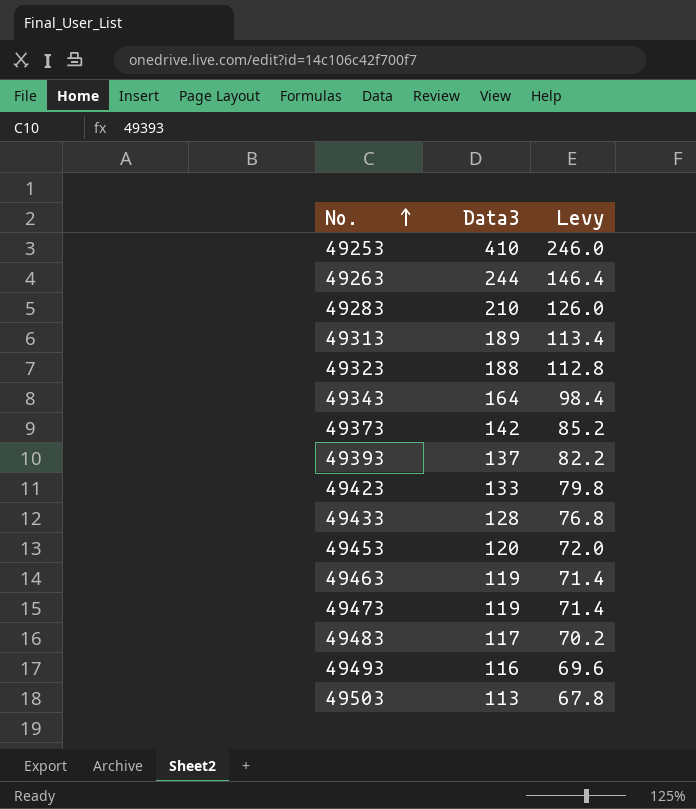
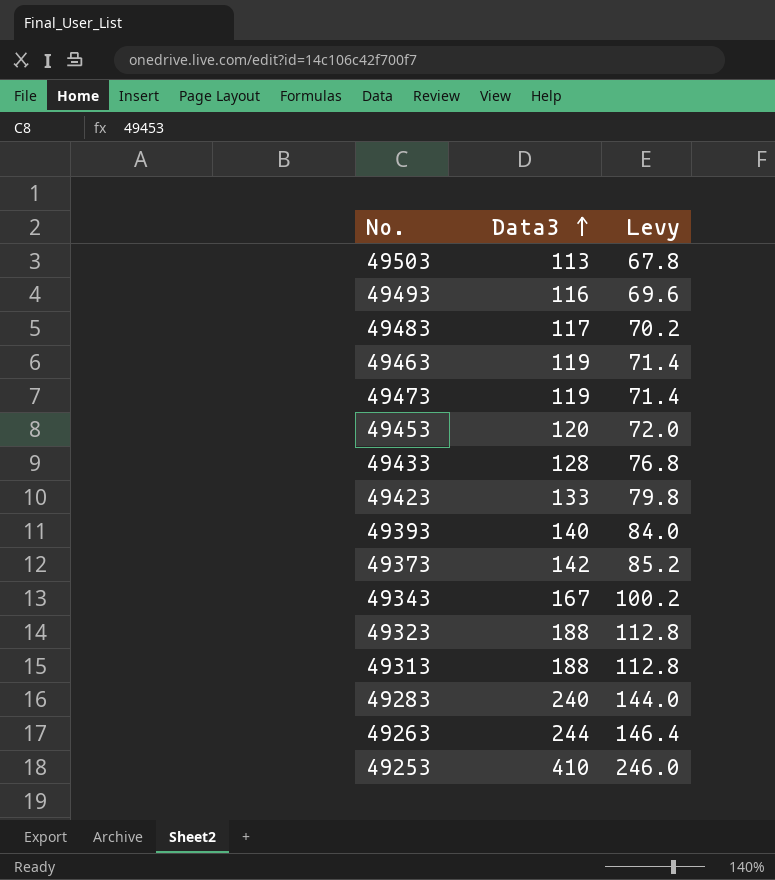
row order: No. ascending -> Data3 ascending
49393 | Data3: 137 -> 140
49393 | Levy: 82.2 -> 84.0
49343 | Data3: 164 -> 167
49343 | Levy: 98.4 -> 100.2
49313 | Data3: 189 -> 188
49313 | Levy: 113.4 -> 112.8
49283 | Data3: 210 -> 240
49283 | Levy: 126.0 -> 144.0

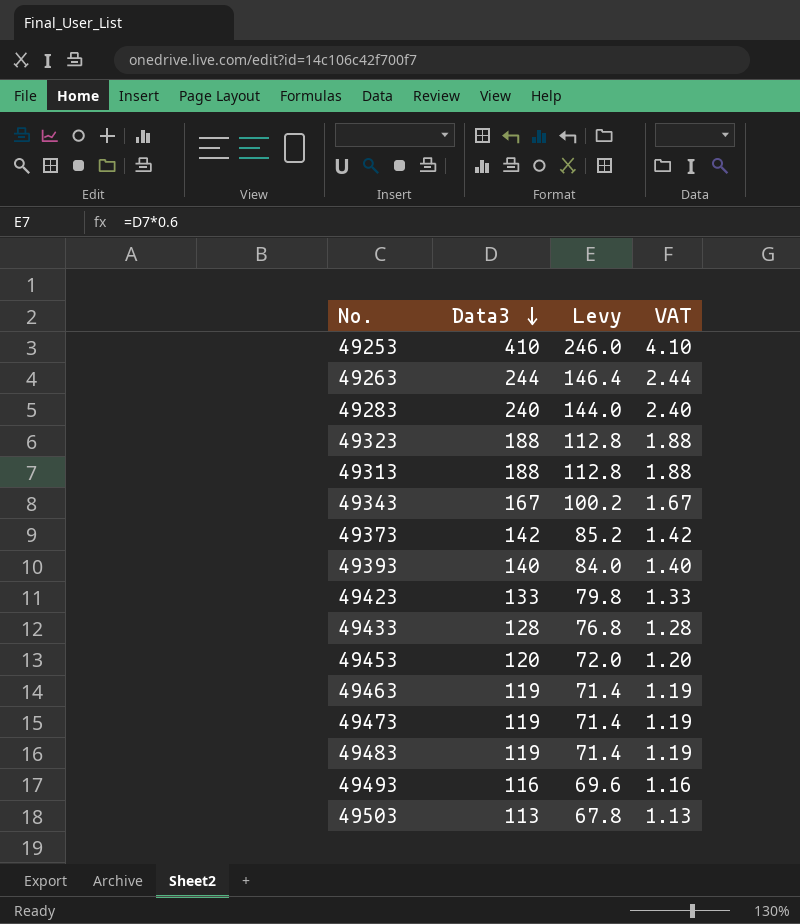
row order: Data3 ascending -> Data3 descending
column VAT | formula: none -> [Data3] * 0.01
49483 | Data3: 117 -> 119
49483 | Levy: 70.2 -> 71.4

